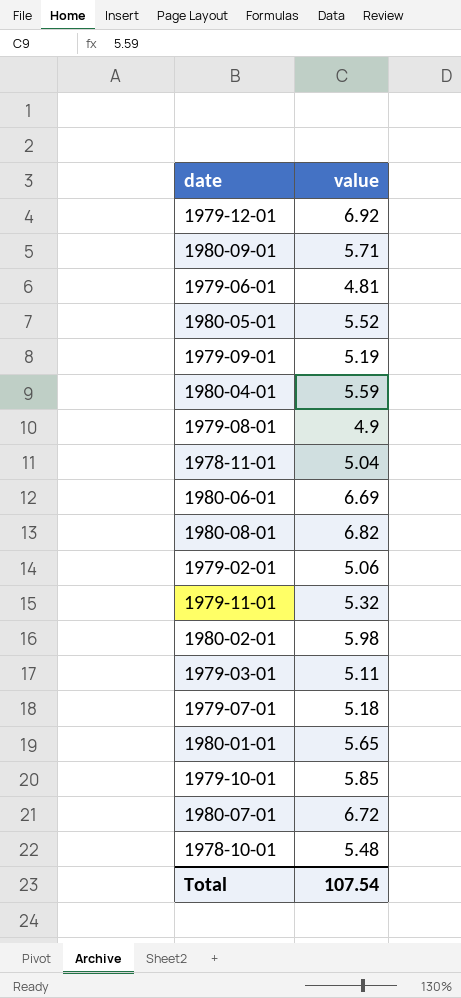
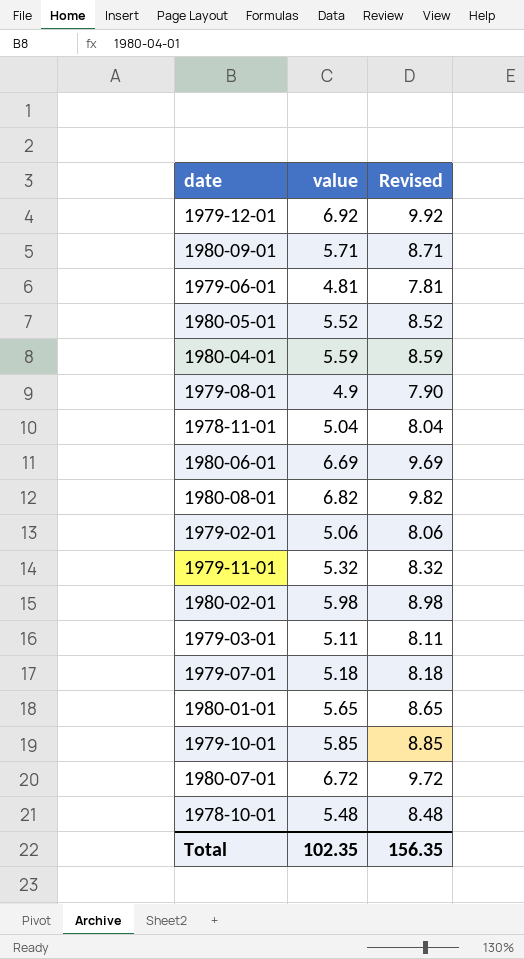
column Revised | formula: none -> [value] + 3
row 1979-09-01: 5.19 -> none
Total | value: 107.54 -> 102.35

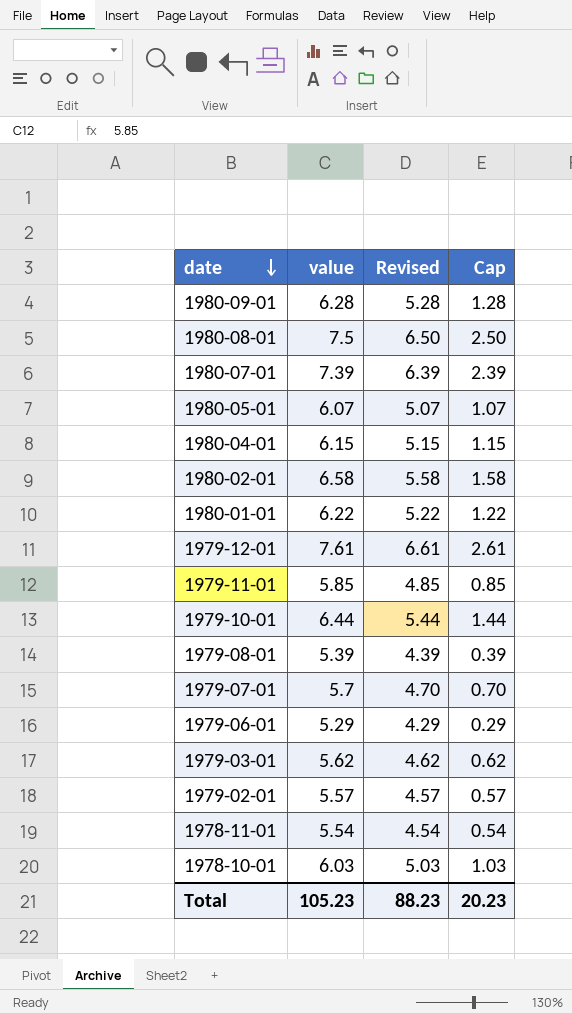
row order: none -> date descending
column Revised | formula: [value] + 3 -> [value] - 1
column Cap | formula: none -> [value] - 5
row 1980-06-01: 6.69 | 9.69 -> none
1980-09-01 | value: 5.71 -> 6.28
1980-08-01 | value: 6.82 -> 7.5
1980-07-01 | value: 6.72 -> 7.39
1980-05-01 | value: 5.52 -> 6.07
1980-04-01 | value: 5.59 -> 6.15
1980-02-01 | value: 5.98 -> 6.58
1980-01-01 | value: 5.65 -> 6.22
1979-12-01 | value: 6.92 -> 7.61
1979-11-01 | value: 5.32 -> 5.85
1979-10-01 | value: 5.85 -> 6.44
1979-08-01 | value: 4.9 -> 5.39
1979-07-01 | value: 5.18 -> 5.7
1979-06-01 | value: 4.81 -> 5.29
1979-03-01 | value: 5.11 -> 5.62
1979-02-01 | value: 5.06 -> 5.57
1978-11-01 | value: 5.04 -> 5.54
1978-10-01 | value: 5.48 -> 6.03
Total | value: 102.35 -> 105.23
Total | Revised: 156.35 -> 88.23

